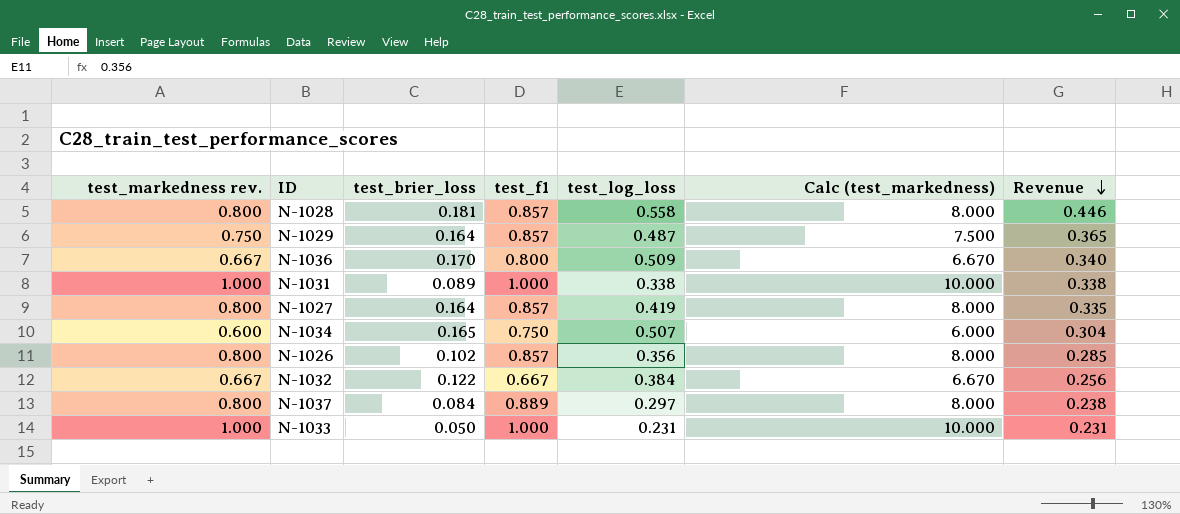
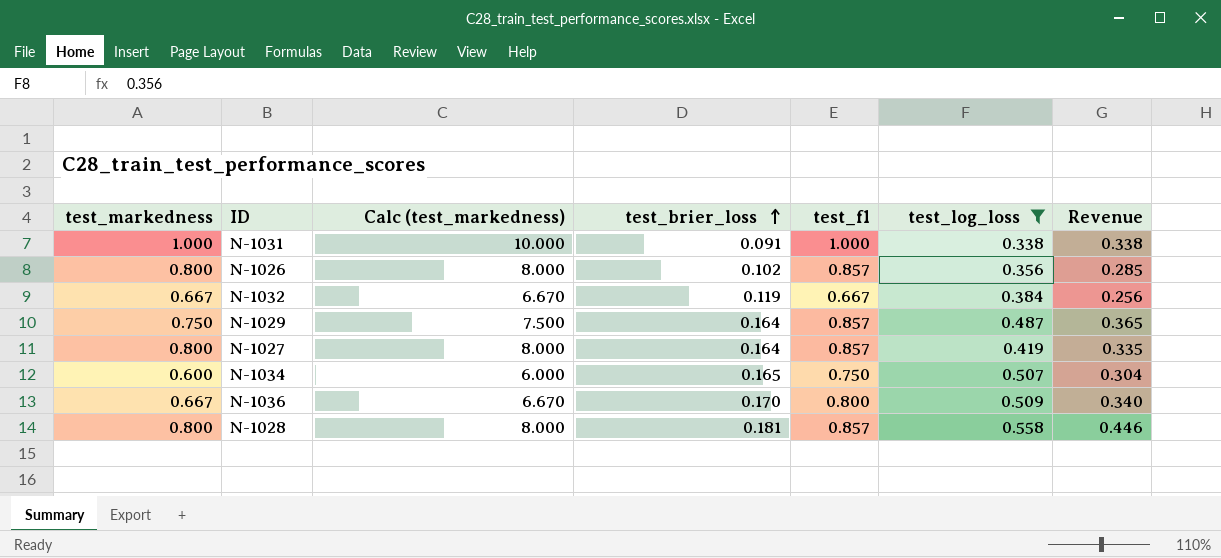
filter: none -> test_log_loss >= 0.338
row order: Revenue descending -> test_brier_loss ascending
column name: test_markedness rev. -> test_markedness
column Calc (test_markedness) | position: 6 -> 3
N-1031 | test_brier_loss: 0.089 -> 0.091
N-1032 | test_brier_loss: 0.122 -> 0.119

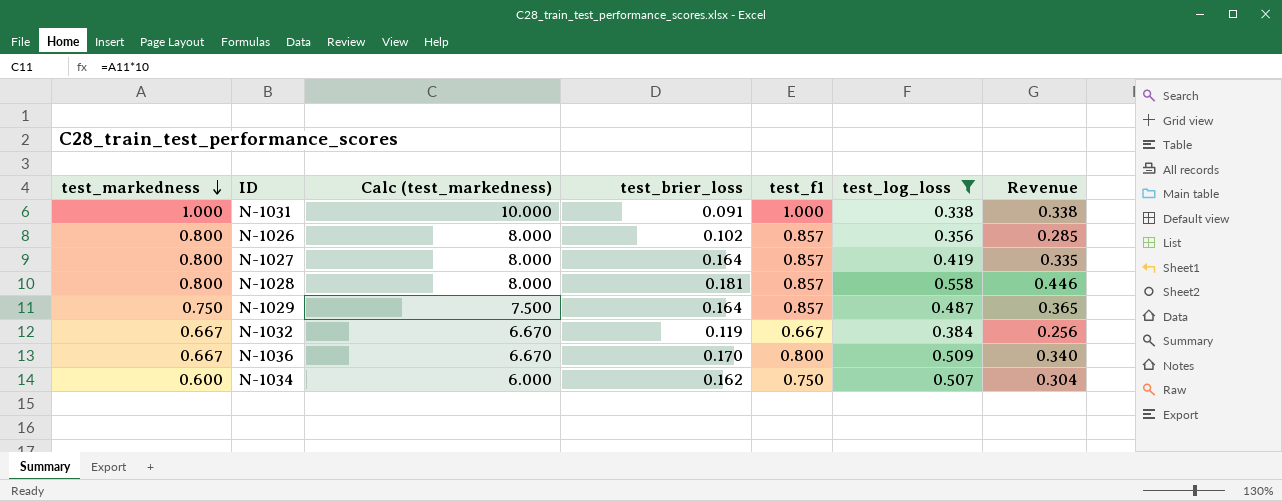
row order: test_brier_loss ascending -> test_markedness descending
N-1034 | test_brier_loss: 0.165 -> 0.162

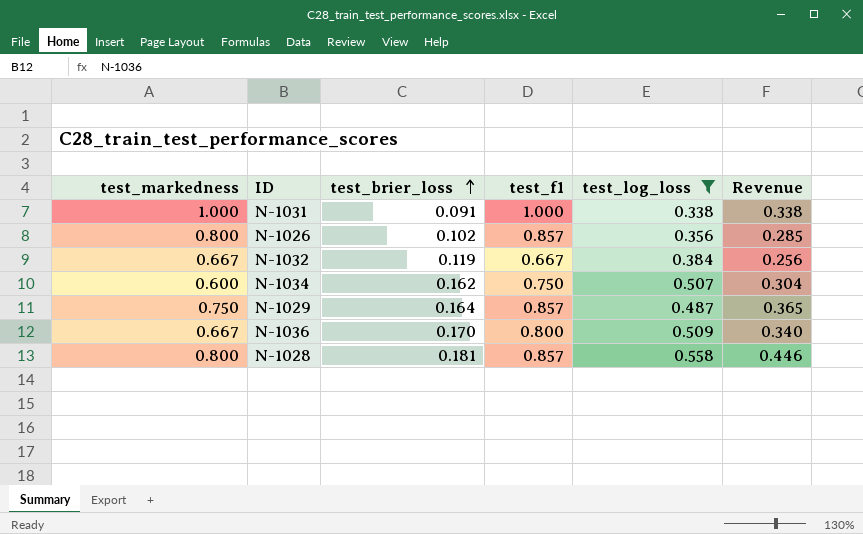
row order: test_markedness descending -> test_brier_loss ascending
column Calc (test_markedness) | formula: [test_markedness] * 10 -> none
row N-1027: 0.800 | 8.000 | 0.164 | 0.857 | 0.419 | 0.335 -> none

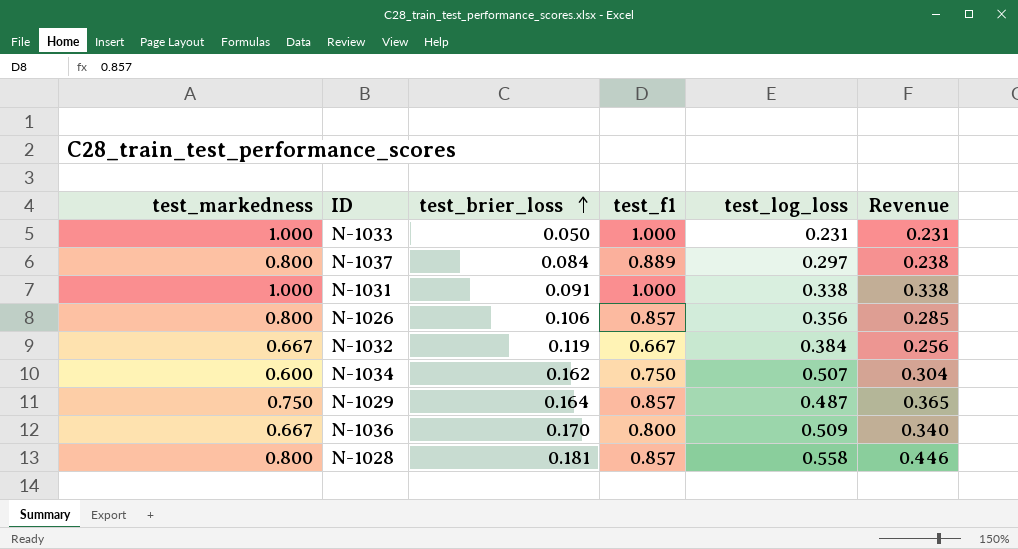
filter: test_log_loss >= 0.338 -> none
N-1026 | test_brier_loss: 0.102 -> 0.106

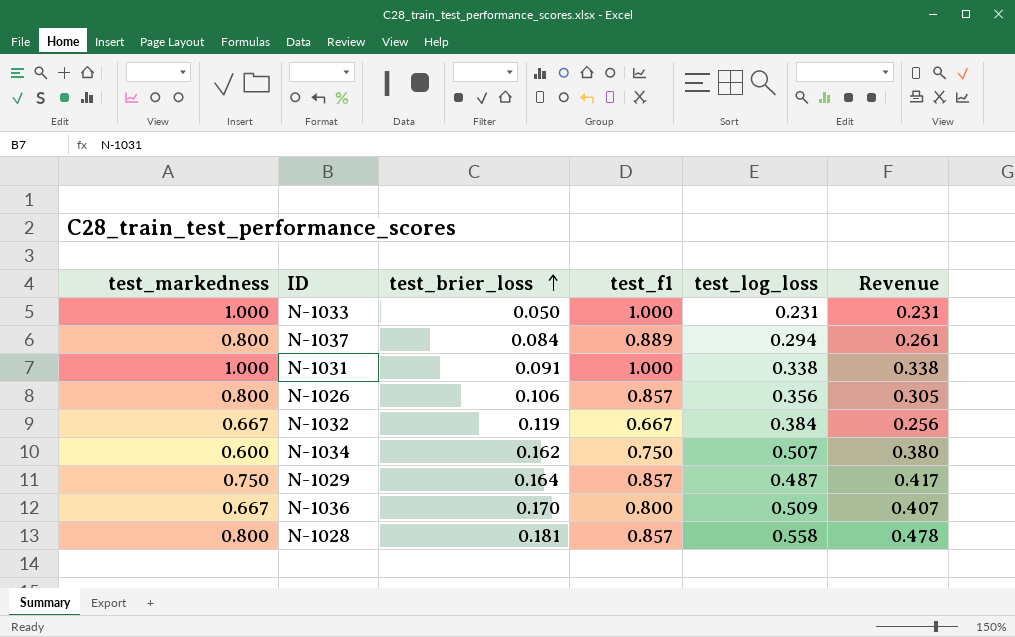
column Revenue | formula: [test_markedness] * [test_log_loss] -> [test_f1] * [test_log_loss]
N-1037 | test_log_loss: 0.297 -> 0.294

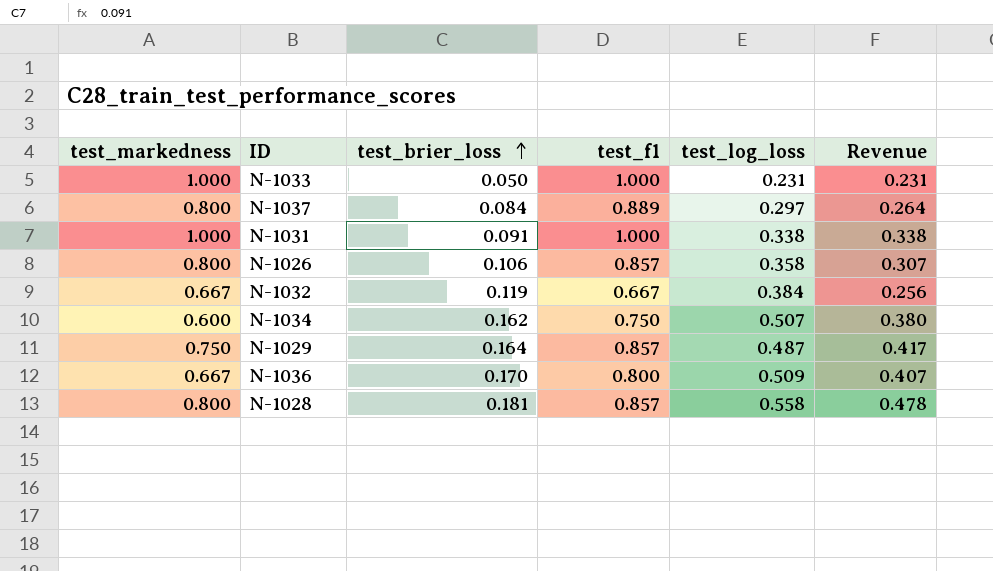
N-1037 | test_log_loss: 0.294 -> 0.297
N-1037 | Revenue: 0.261 -> 0.264
N-1026 | test_log_loss: 0.356 -> 0.358
N-1026 | Revenue: 0.305 -> 0.307

